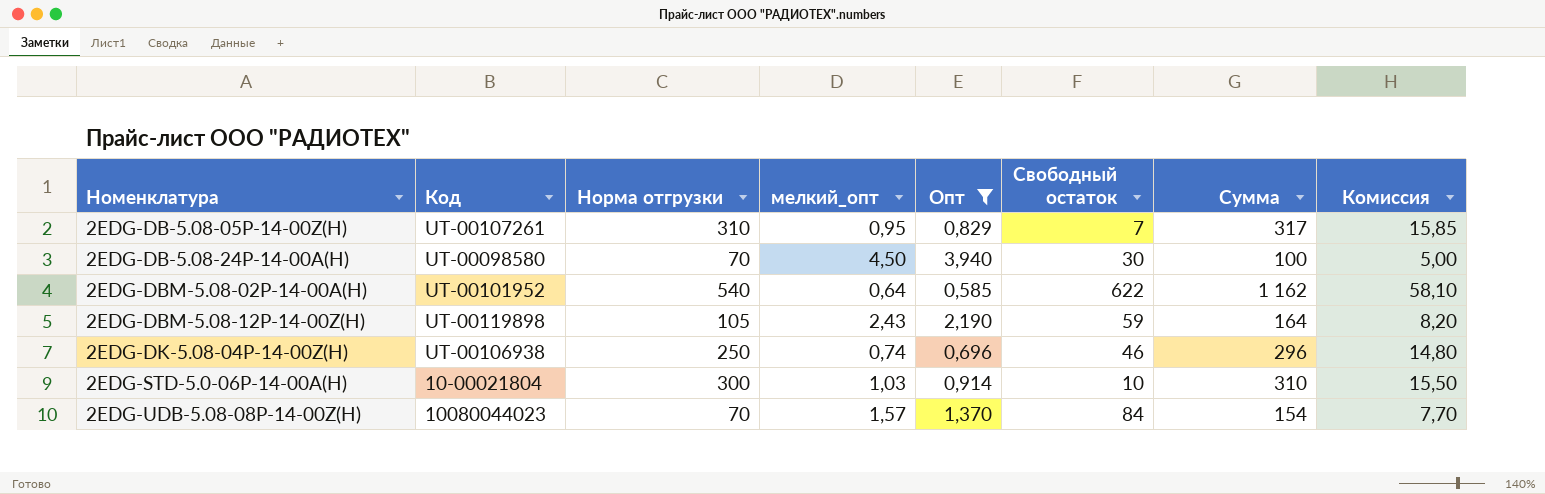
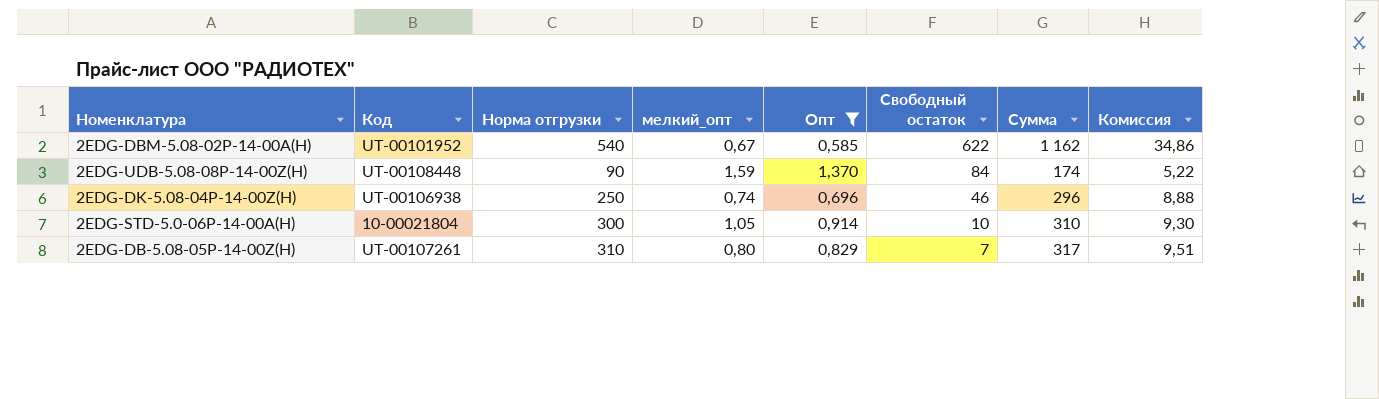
row order: Номенклатура ascending -> Свободный остаток descending
column Комиссия | formula: [Сумма] * 0,05 -> [Сумма] * 0,03
row 2EDG-DB-5.08-24P-14-00A(H): UT-00098580 | 70 | 4,50 | 3,940 | 30 | 100 | 5,00 -> none
row 2EDG-DBM-5.08-12P-14-00Z(H): UT-00119898 | 105 | 2,43 | 2,190 | 59 | 164 | 8,20 -> none
2EDG-DBM-5.08-02P-14-00A(H) | мелкий_опт: 0,64 -> 0,67
2EDG-UDB-5.08-08P-14-00Z(H) | Код: 10080044023 -> UT-00108448
2EDG-UDB-5.08-08P-14-00Z(H) | Норма отгрузки: 70 -> 90
2EDG-UDB-5.08-08P-14-00Z(H) | мелкий_опт: 1,57 -> 1,59
2EDG-UDB-5.08-08P-14-00Z(H) | Сумма: 154 -> 174
2EDG-STD-5.0-06P-14-00A(H) | мелкий_опт: 1,03 -> 1,05
2EDG-DB-5.08-05P-14-00Z(H) | мелкий_опт: 0,95 -> 0,80

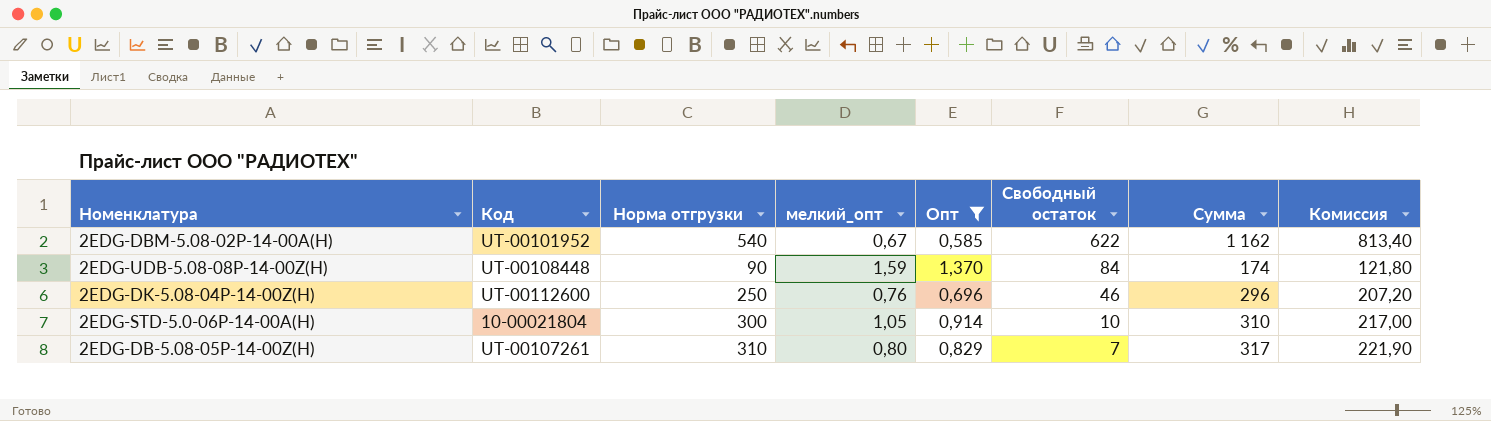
column Комиссия | formula: [Сумма] * 0,03 -> [Сумма] * 0,7
2EDG-DK-5.08-04P-14-00Z(H) | Код: UT-00106938 -> UT-00112600
2EDG-DK-5.08-04P-14-00Z(H) | мелкий_опт: 0,74 -> 0,76

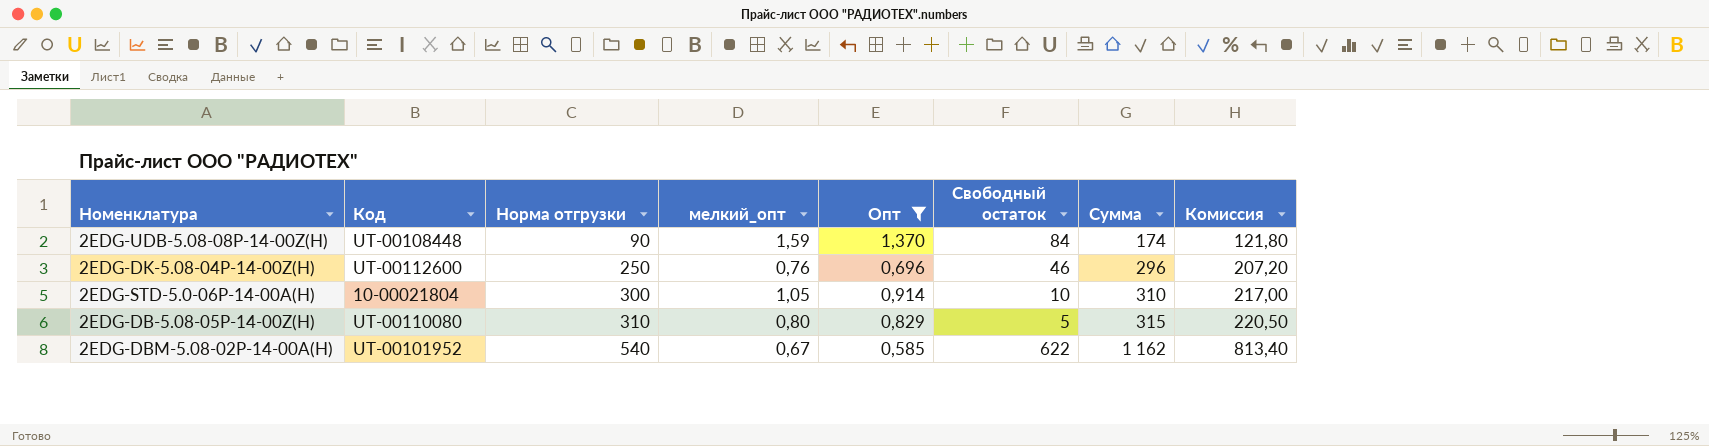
row order: Свободный остаток descending -> Норма отгрузки ascending
2EDG-DB-5.08-05P-14-00Z(H) | Код: UT-00107261 -> UT-00110080
2EDG-DB-5.08-05P-14-00Z(H) | Свободный остаток: 7 -> 5
2EDG-DB-5.08-05P-14-00Z(H) | Сумма: 317 -> 315
2EDG-DB-5.08-05P-14-00Z(H) | Комиссия: 221,90 -> 220,50

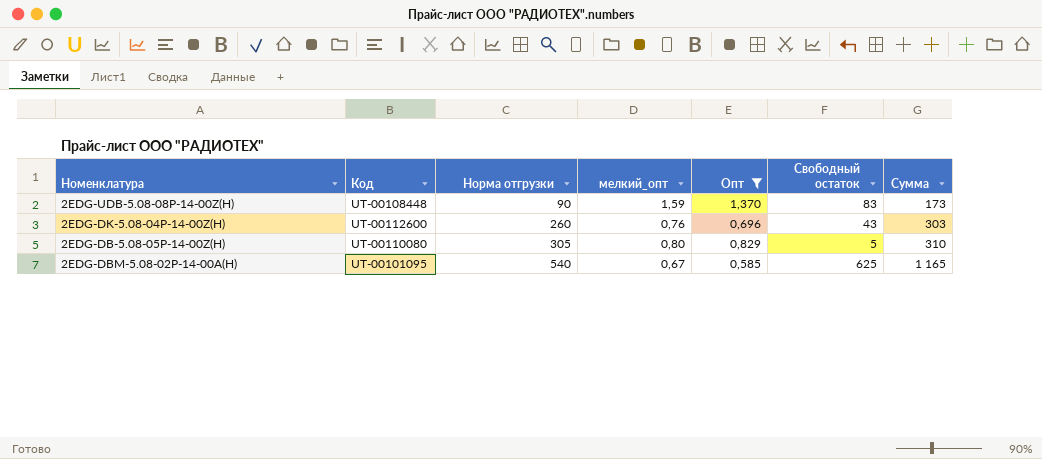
column Комиссия | formula: [Сумма] * 0,7 -> none
row 2EDG-STD-5.0-06P-14-00A(H): 10-00021804 | 300 | 1,05 | 0,914 | 10 | 310 | 217,00 -> none
2EDG-UDB-5.08-08P-14-00Z(H) | Свободный остаток: 84 -> 83
2EDG-UDB-5.08-08P-14-00Z(H) | Сумма: 174 -> 173
2EDG-DK-5.08-04P-14-00Z(H) | Норма отгрузки: 250 -> 260
2EDG-DK-5.08-04P-14-00Z(H) | Свободный остаток: 46 -> 43
2EDG-DK-5.08-04P-14-00Z(H) | Сумма: 296 -> 303
2EDG-DB-5.08-05P-14-00Z(H) | Норма отгрузки: 310 -> 305
2EDG-DB-5.08-05P-14-00Z(H) | Сумма: 315 -> 310
2EDG-DBM-5.08-02P-14-00A(H) | Код: UT-00101952 -> UT-00101095
2EDG-DBM-5.08-02P-14-00A(H) | Свободный остаток: 622 -> 625
2EDG-DBM-5.08-02P-14-00A(H) | Сумма: 1 162 -> 1 165

